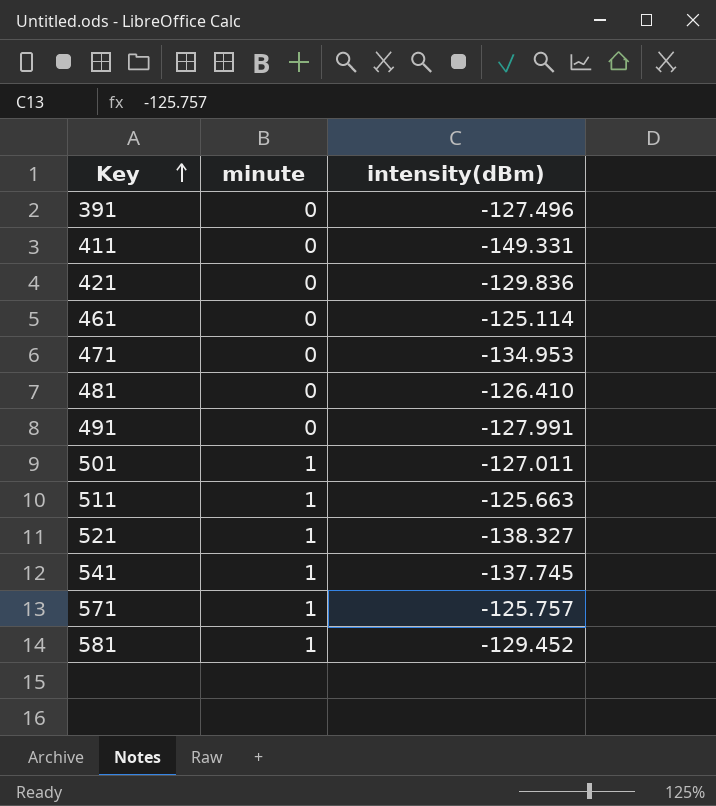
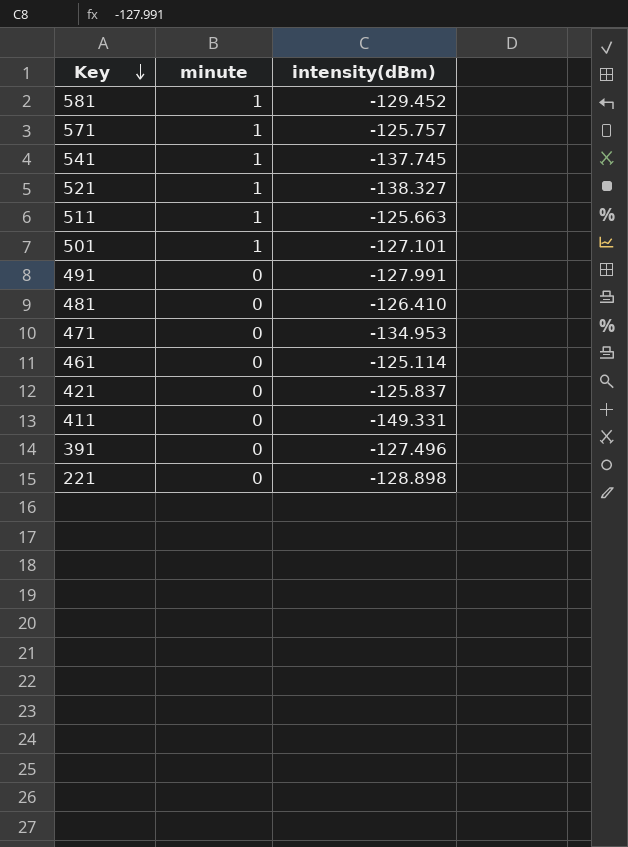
row order: Key ascending -> Key descending
501 | intensity(dBm): -127.011 -> -127.101
421 | intensity(dBm): -129.836 -> -125.837
row 221: none -> 0 | -128.898

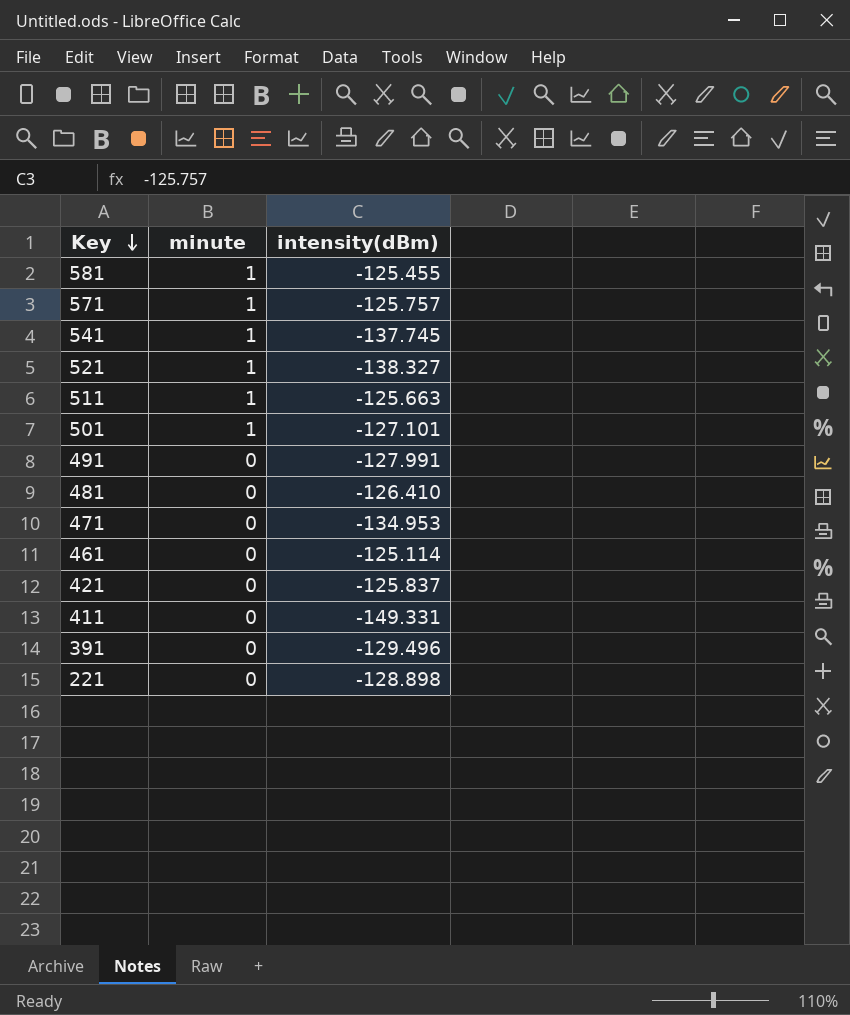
581 | intensity(dBm): -129.452 -> -125.455
391 | intensity(dBm): -127.496 -> -129.496

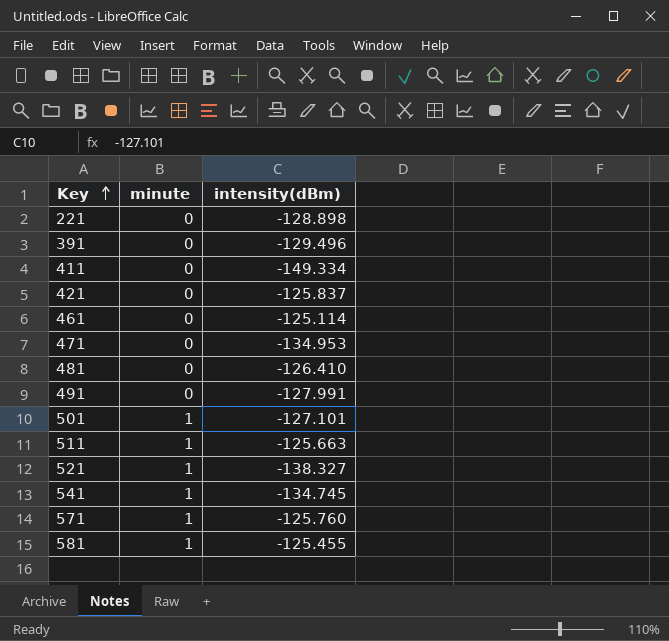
row order: Key descending -> Key ascending
411 | intensity(dBm): -149.331 -> -149.334
541 | intensity(dBm): -137.745 -> -134.745
571 | intensity(dBm): -125.757 -> -125.760

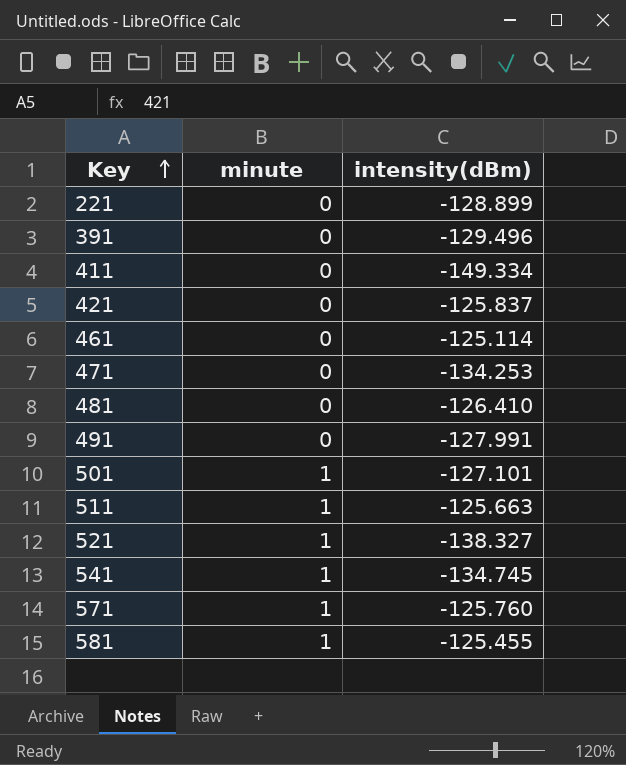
221 | intensity(dBm): -128.898 -> -128.899
471 | intensity(dBm): -134.953 -> -134.253

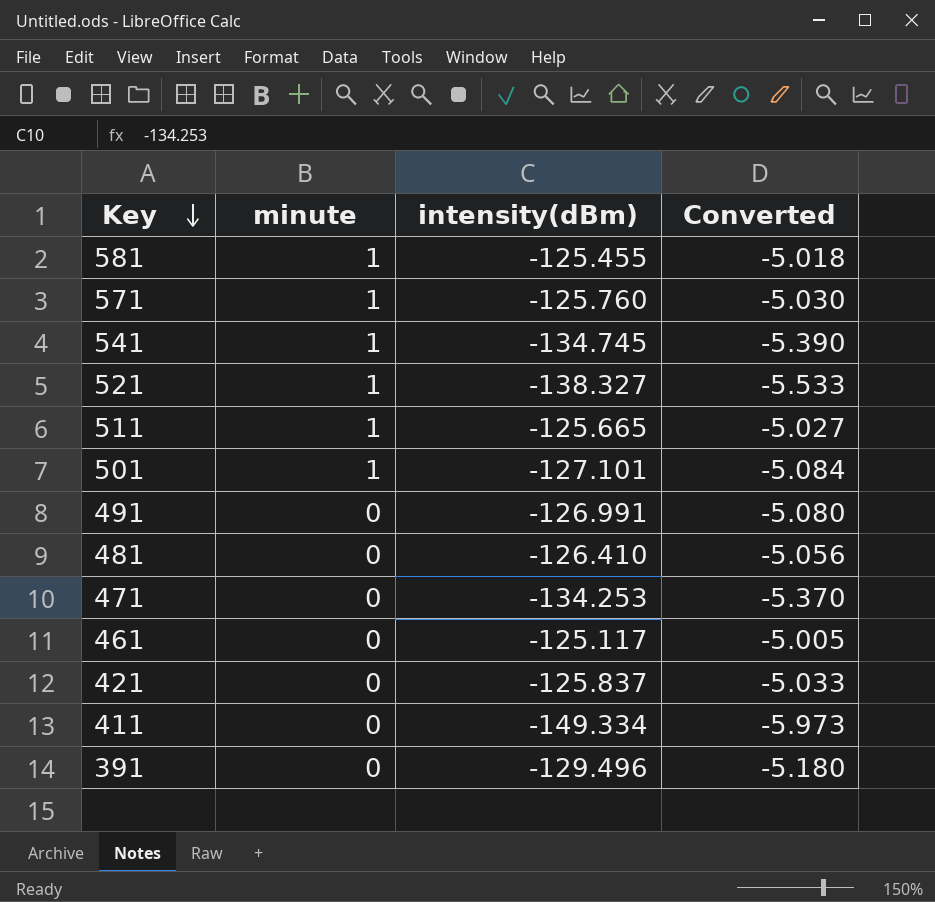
row order: Key ascending -> Key descending
column Converted | formula: none -> [intensity(dBm)] * 0.04
row 221: 0 | -128.899 -> none
511 | intensity(dBm): -125.663 -> -125.665
491 | intensity(dBm): -127.991 -> -126.991
461 | intensity(dBm): -125.114 -> -125.117

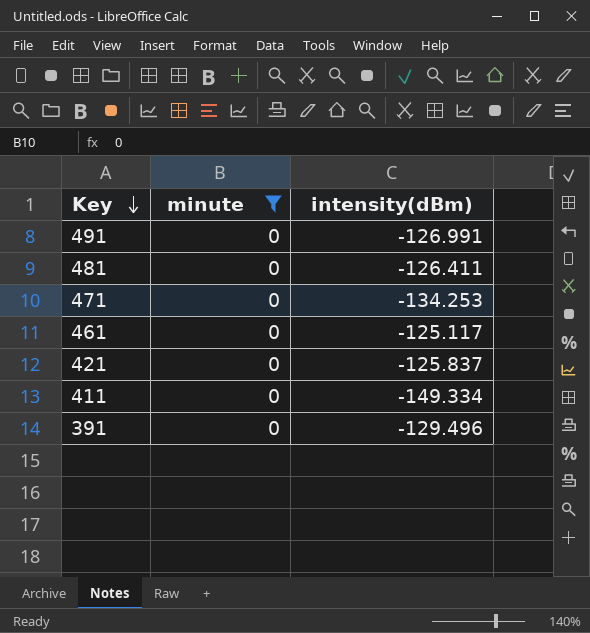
filter: none -> minute = 0
column Converted | formula: [intensity(dBm)] * 0.04 -> none
481 | intensity(dBm): -126.410 -> -126.411

